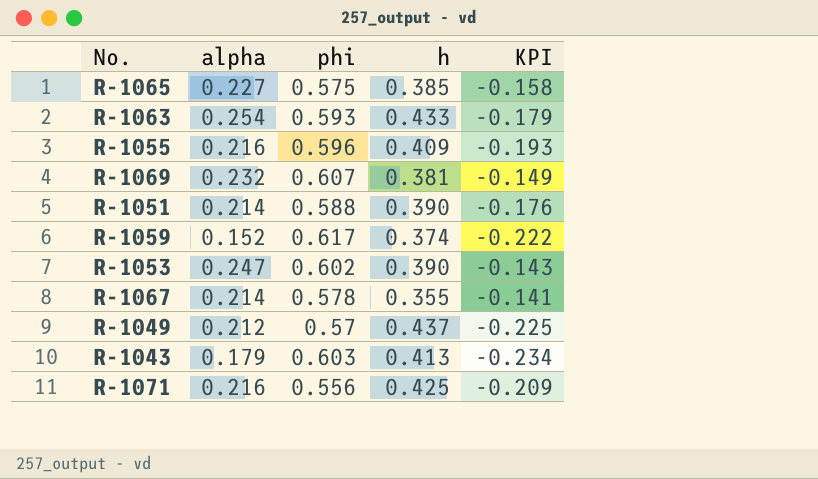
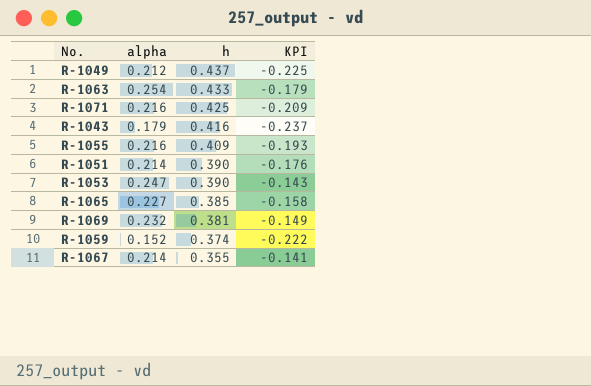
row order: none -> h descending
column phi | position: 3 -> none
R-1043 | h: 0.413 -> 0.416
R-1043 | KPI: -0.234 -> -0.237

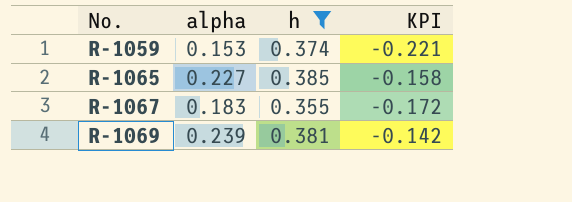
filter: none -> h <= 0.385
row order: h descending -> No. ascending
R-1059 | alpha: 0.152 -> 0.153
R-1059 | KPI: -0.222 -> -0.221
R-1067 | alpha: 0.214 -> 0.183
R-1067 | KPI: -0.141 -> -0.172
R-1069 | alpha: 0.232 -> 0.239
R-1069 | KPI: -0.149 -> -0.142

